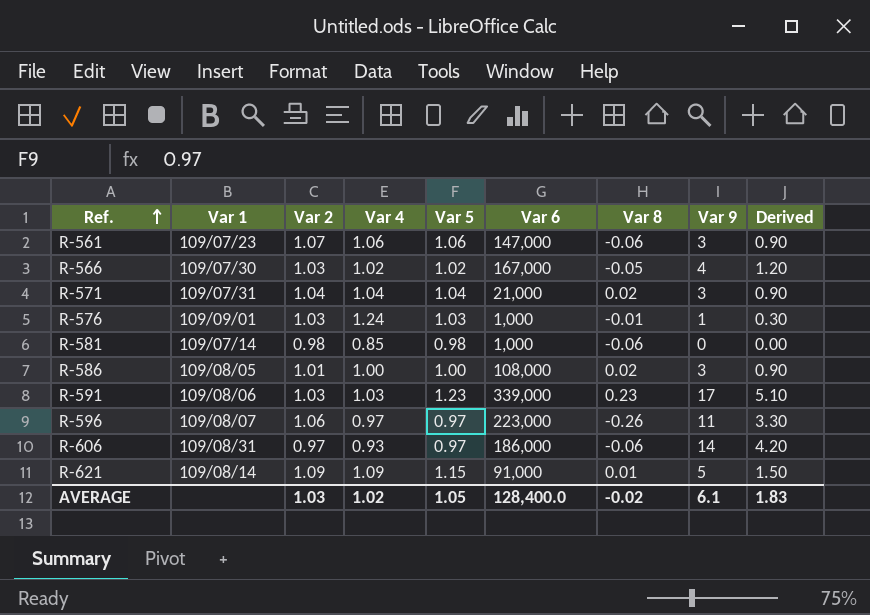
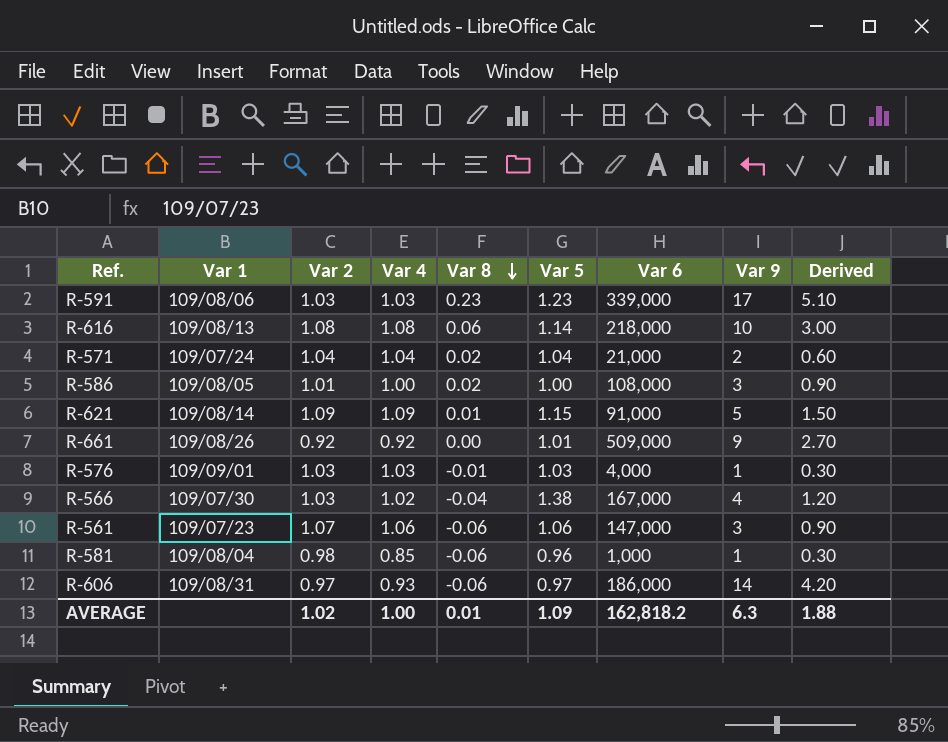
row order: Ref. ascending -> Var 8 descending
column Var 8 | position: 7 -> 5
row R-596: 109/08/07 | 1.06 | 0.97 | 0.97 | 223,000 | -0.26 | 11 | 3.30 -> none
row R-616: none -> 109/08/13 | 1.08 | 1.08 | 0.06 | 1.14 | 218,000 | 10 | 3.00
R-571 | Var 1: 109/07/31 -> 109/07/24
R-571 | Var 9: 3 -> 2
R-571 | Derived: 0.90 -> 0.60
row R-661: none -> 109/08/26 | 0.92 | 0.92 | 0.00 | 1.01 | 509,000 | 9 | 2.70
R-576 | Var 4: 1.24 -> 1.03
R-576 | Var 6: 1,000 -> 4,000
R-566 | Var 8: -0.05 -> -0.04
R-566 | Var 5: 1.02 -> 1.38
R-581 | Var 1: 109/07/14 -> 109/08/04
R-581 | Var 5: 0.98 -> 0.96
R-581 | Var 9: 0 -> 1
R-581 | Derived: 0.00 -> 0.30
AVERAGE | Var 2: 1.03 -> 1.02
AVERAGE | Var 4: 1.02 -> 1.00
AVERAGE | Var 8: -0.02 -> 0.01
AVERAGE | Var 5: 1.05 -> 1.09
AVERAGE | Var 6: 128,400.0 -> 162,818.2
AVERAGE | Var 9: 6.1 -> 6.3
AVERAGE | Derived: 1.83 -> 1.88

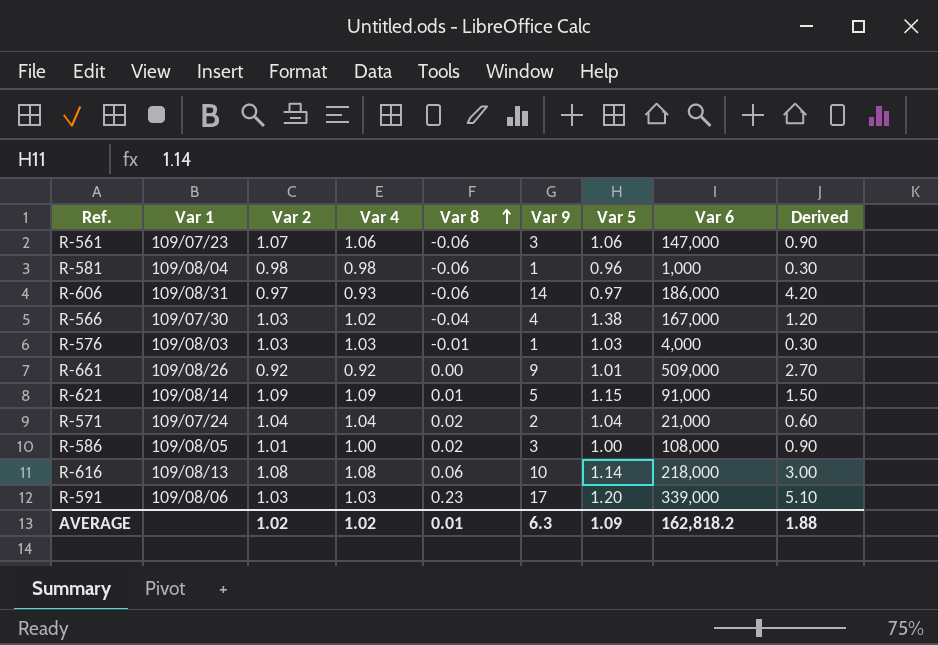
row order: Var 8 descending -> Var 8 ascending
column Var 9 | position: 8 -> 6
R-581 | Var 4: 0.85 -> 0.98
R-576 | Var 1: 109/09/01 -> 109/08/03
R-591 | Var 5: 1.23 -> 1.20
AVERAGE | Var 4: 1.00 -> 1.02

